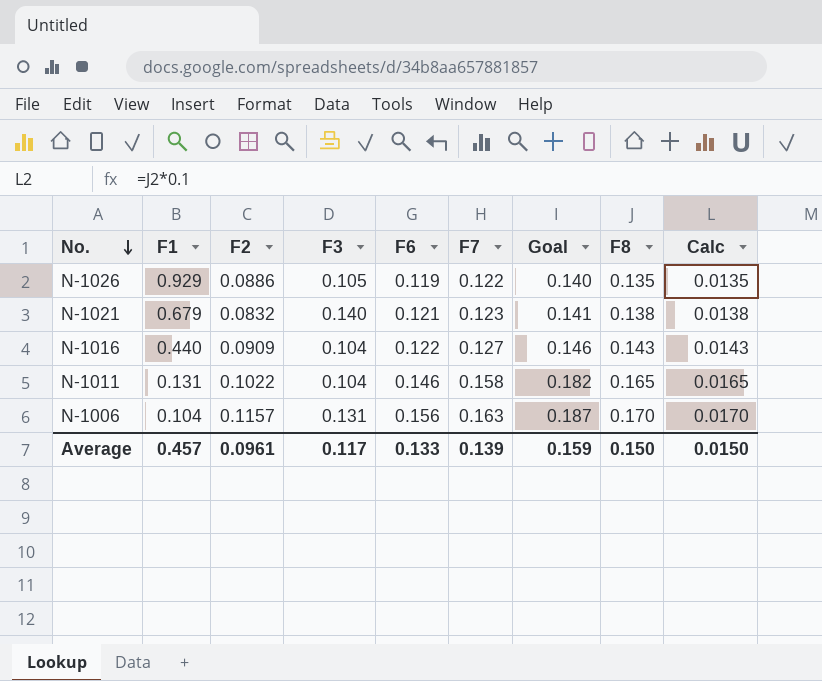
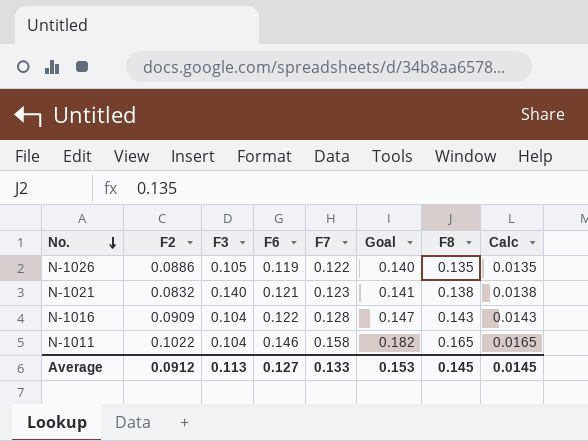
column F1 | position: 2 -> none
row N-1006: 0.104 | 0.1157 | 0.131 | 0.156 | 0.163 | 0.187 | 0.170 | 0.0170 -> none
N-1016 | F7: 0.127 -> 0.128
N-1016 | Goal: 0.146 -> 0.147
Average | F2: 0.0961 -> 0.0912
Average | F3: 0.117 -> 0.113
Average | F6: 0.133 -> 0.127
Average | F7: 0.139 -> 0.133
Average | Goal: 0.159 -> 0.153
Average | F8: 0.150 -> 0.145
Average | Calc: 0.0150 -> 0.0145

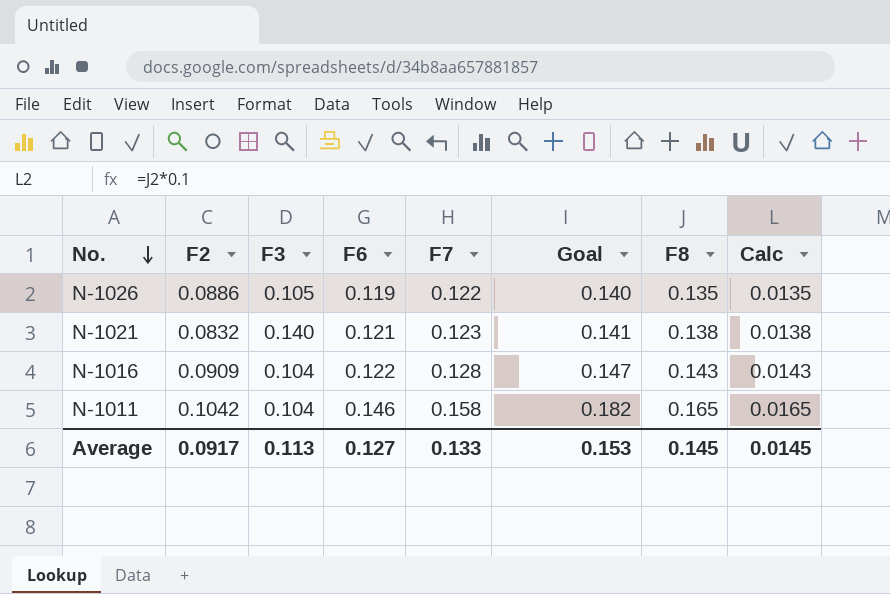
N-1011 | F2: 0.1022 -> 0.1042
Average | F2: 0.0912 -> 0.0917

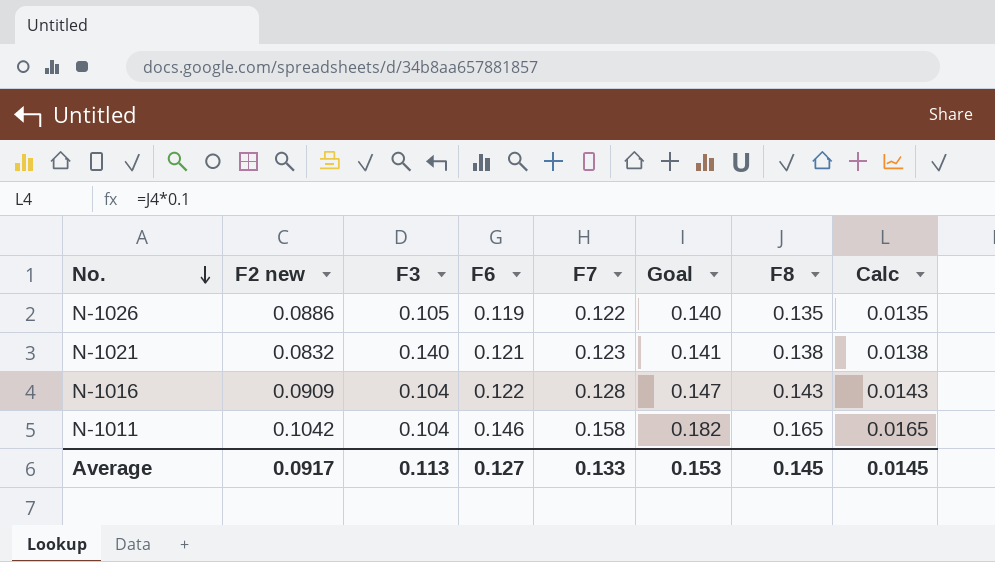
column name: F2 -> F2 new

